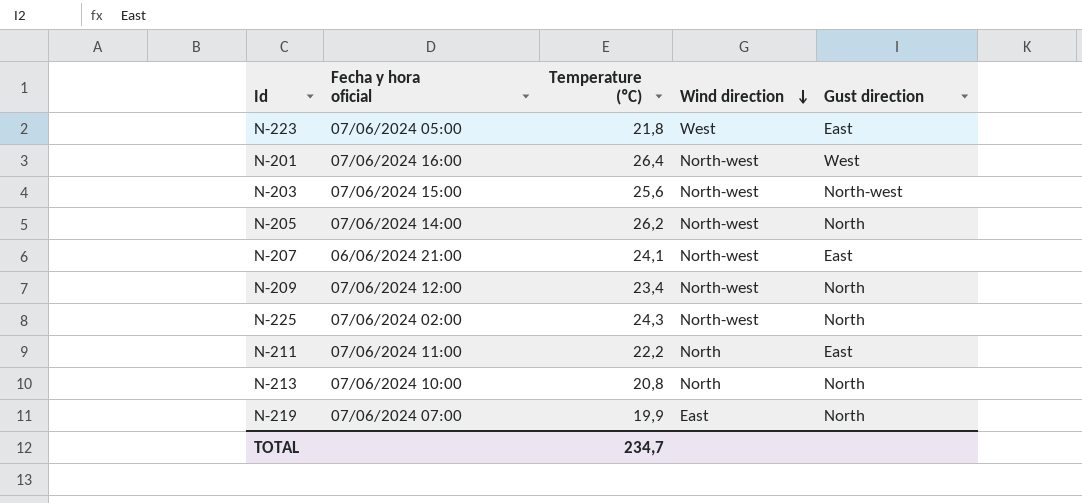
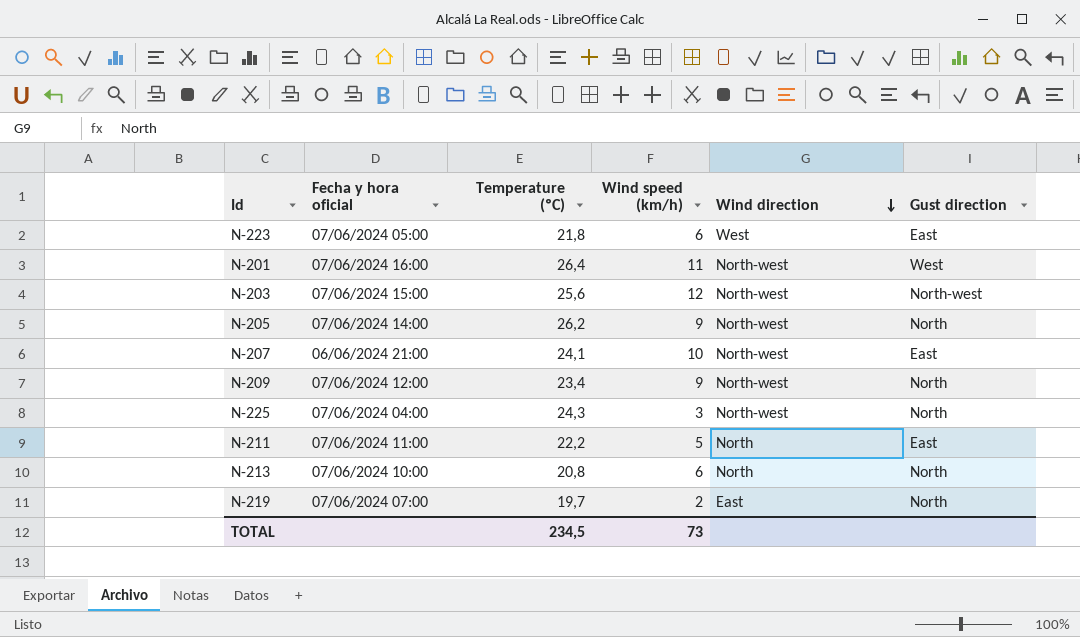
column Wind speed (km/h) | position: none -> 4
N-225 | Fecha y hora oficial: 07/06/2024 02:00 -> 07/06/2024 04:00
N-219 | Temperature (ºC): 19,9 -> 19,7
TOTAL | Temperature (ºC): 234,7 -> 234,5

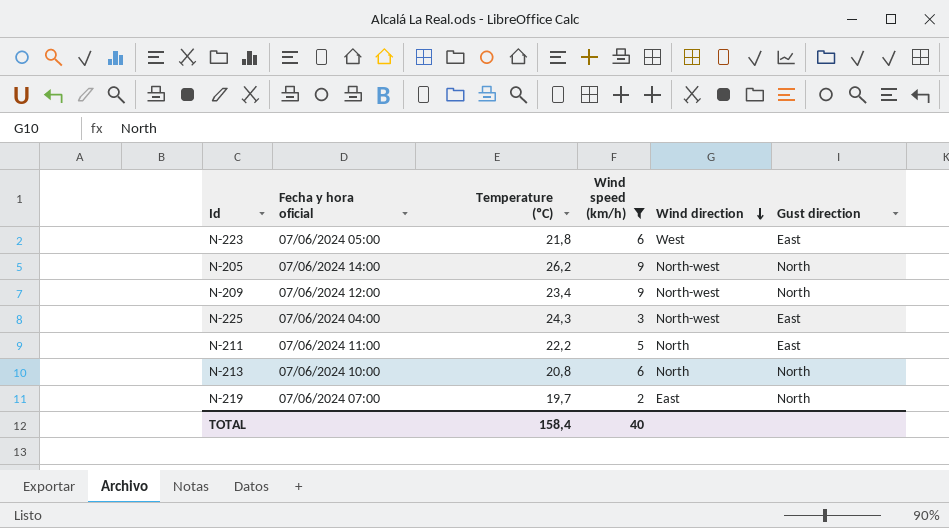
filter: none -> Wind speed (km/h) <= 9
N-225 | Gust direction: North -> East
TOTAL | Temperature (ºC): 234,5 -> 158,4
TOTAL | Wind speed (km/h): 73 -> 40

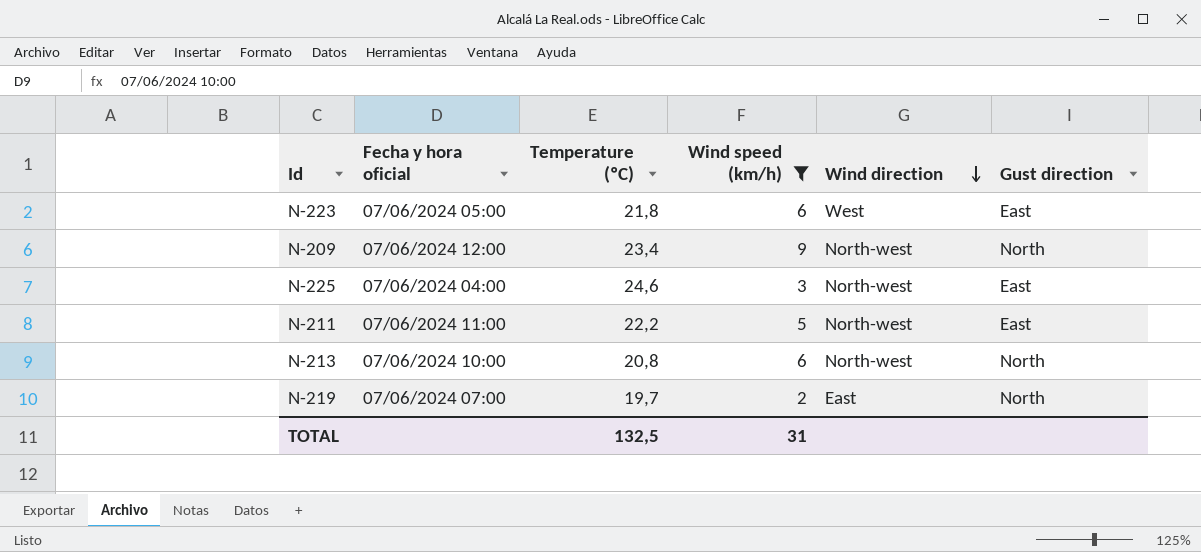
row N-205: 07/06/2024 14:00 | 26,2 | 9 | North-west | North -> none
N-225 | Temperature (ºC): 24,3 -> 24,6
N-211 | Wind direction: North -> North-west
N-213 | Wind direction: North -> North-west
TOTAL | Temperature (ºC): 158,4 -> 132,5
TOTAL | Wind speed (km/h): 40 -> 31

